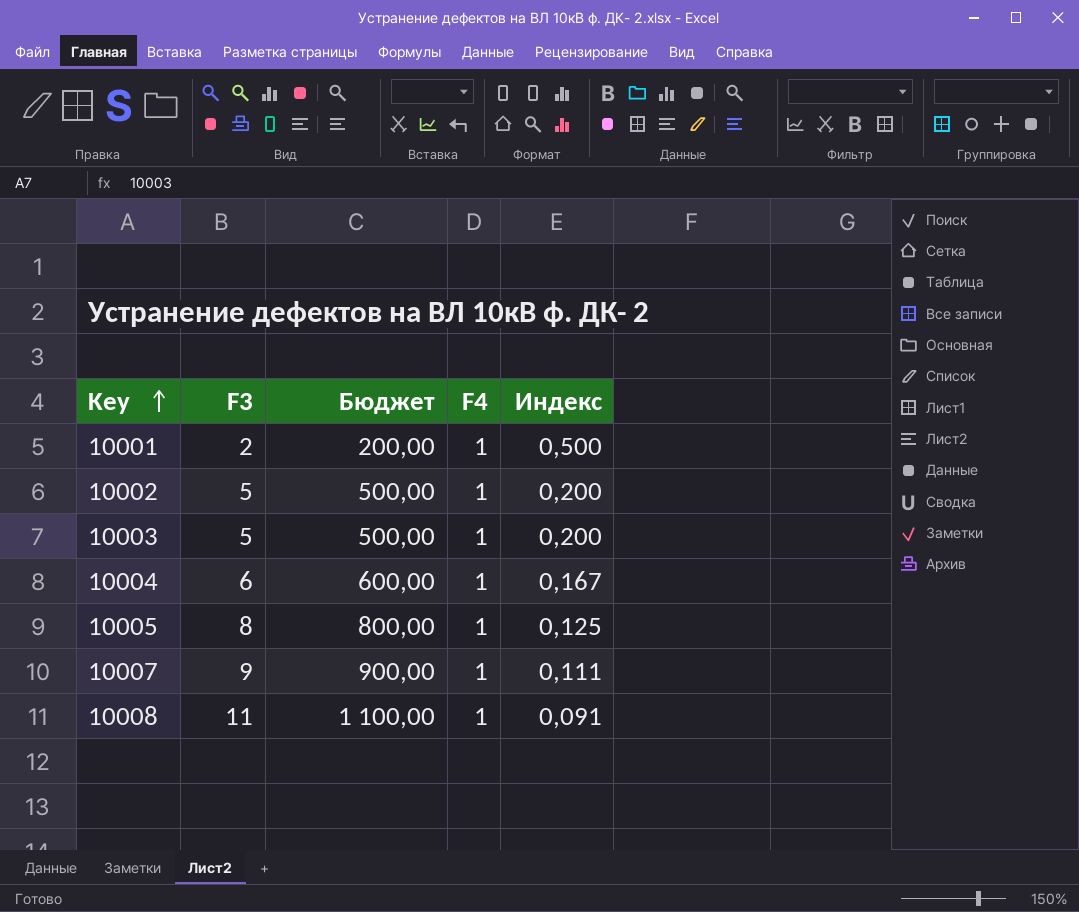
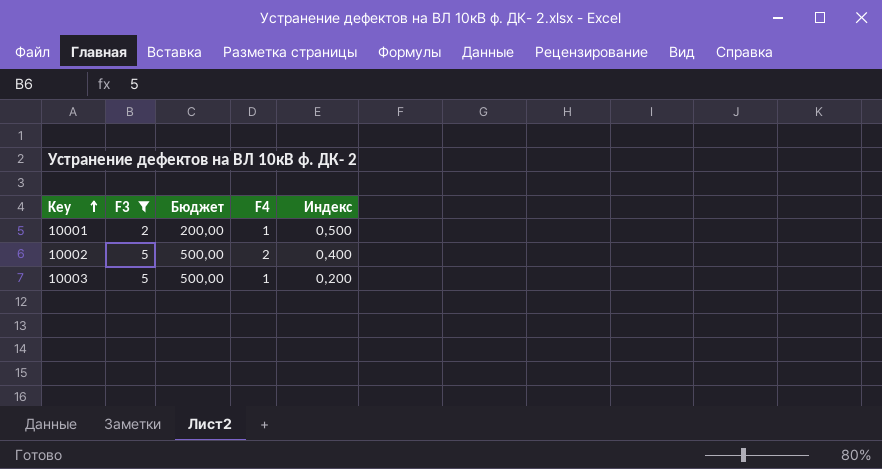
filter: none -> F3 <= 5
10002 | F4: 1 -> 2
10002 | Индекс: 0,200 -> 0,400

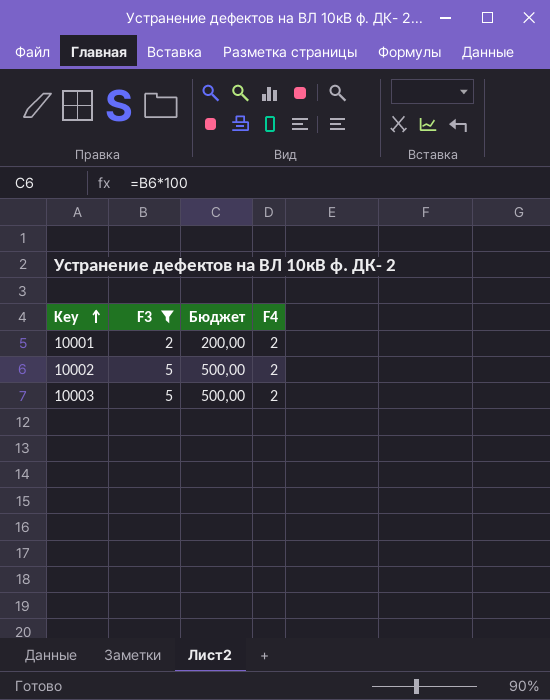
column Индекс | formula: [F4] / [F3] -> none
10001 | F4: 1 -> 2
10003 | F4: 1 -> 2

